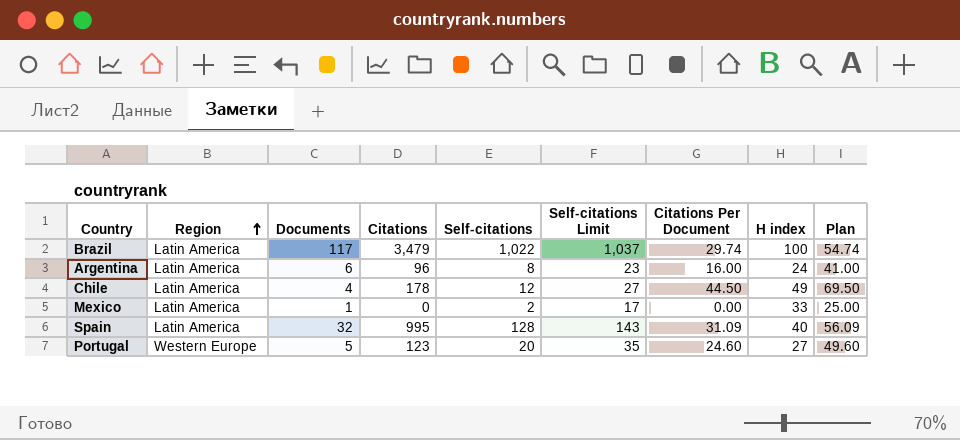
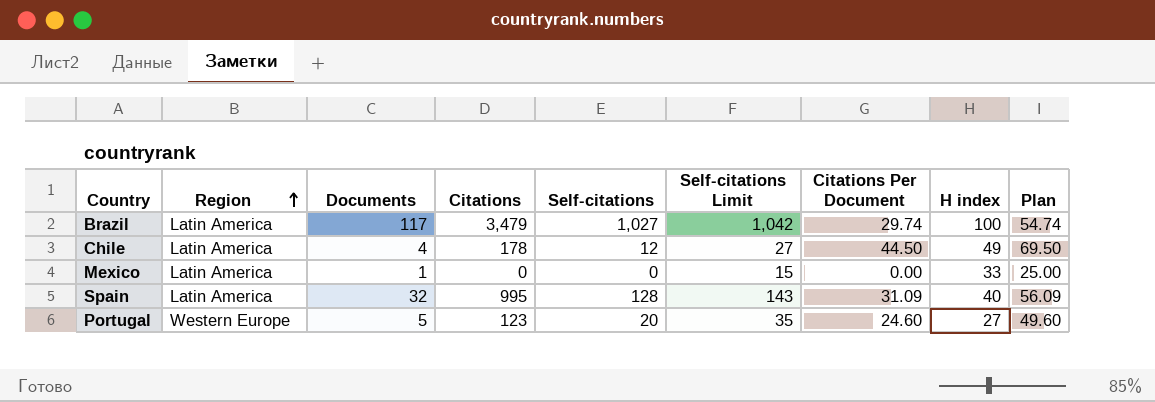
row Argentina: Latin America | 6 | 96 | 8 | 23 | 16.00 | 24 | 41.00 -> none
Brazil | Self-citations: 1,022 -> 1,027
Brazil | Self-citations Limit: 1,037 -> 1,042
Mexico | Self-citations: 2 -> 0
Mexico | Self-citations Limit: 17 -> 15

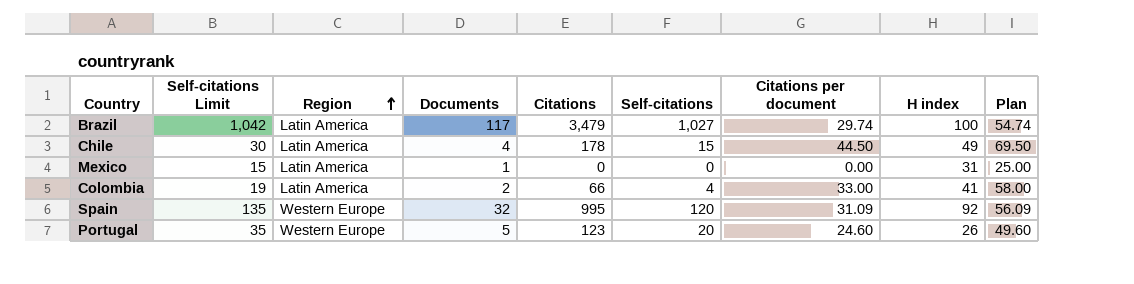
column Self-citations Limit | position: 6 -> 2
column name: Citations Per Document -> Citations per document
Chile | Self-citations Limit: 27 -> 30
Chile | Self-citations: 12 -> 15
Mexico | H index: 33 -> 31
row Colombia: none -> 19 | Latin America | 2 | 66 | 4 | 33.00 | 41 | 58.00
Spain | Self-citations Limit: 143 -> 135
Spain | Region: Latin America -> Western Europe
Spain | Self-citations: 128 -> 120
Spain | H index: 40 -> 92
Portugal | H index: 27 -> 26

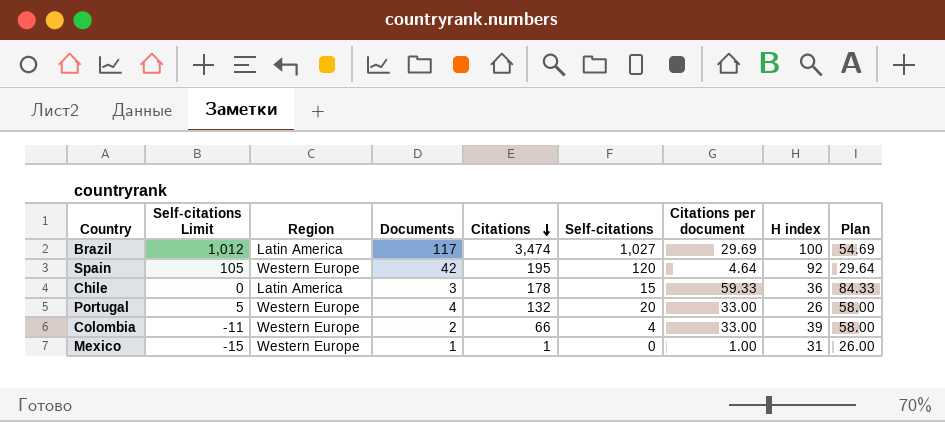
row order: Region ascending -> Citations descending
column Self-citations Limit | formula: [Self-citations] + 15 -> [Self-citations] - 15
Brazil | Citations: 3,479 -> 3,474
Brazil | Citations per document: 29.74 -> 29.69
Brazil | Plan: 54.74 -> 54.69
Spain | Documents: 32 -> 42
Spain | Citations: 995 -> 195
Spain | Citations per document: 31.09 -> 4.64
Spain | Plan: 56.09 -> 29.64
Chile | Documents: 4 -> 3
Chile | Citations per document: 44.50 -> 59.33
Chile | H index: 49 -> 36
Chile | Plan: 69.50 -> 84.33
Portugal | Documents: 5 -> 4
Portugal | Citations: 123 -> 132
Portugal | Citations per document: 24.60 -> 33.00
Portugal | Plan: 49.60 -> 58.00
Colombia | Region: Latin America -> Western Europe
Colombia | H index: 41 -> 39
Mexico | Region: Latin America -> Western Europe
Mexico | Citations: 0 -> 1
Mexico | Citations per document: 0.00 -> 1.00
Mexico | Plan: 25.00 -> 26.00

